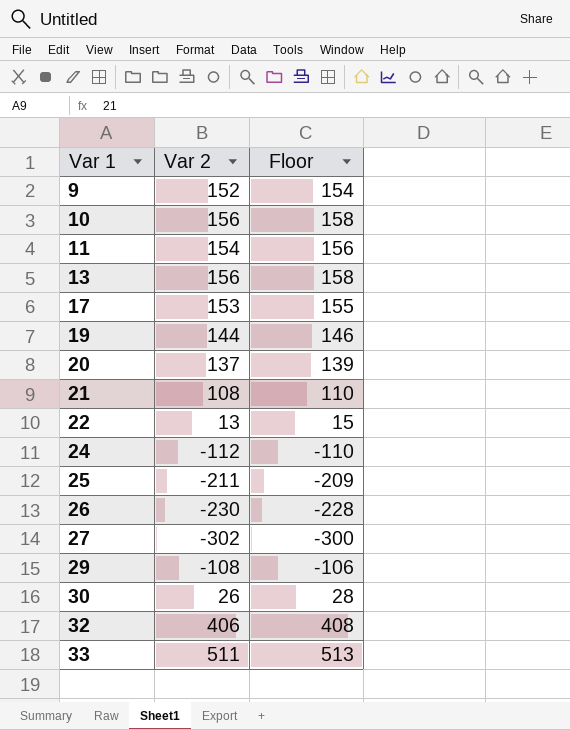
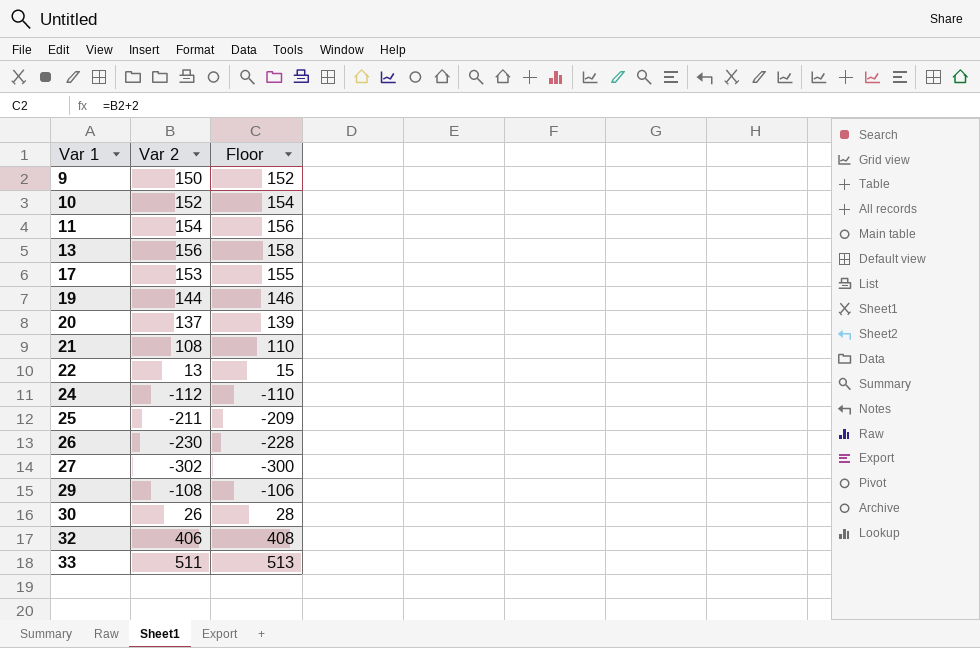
9 | Var 2: 152 -> 150
9 | Floor: 154 -> 152
10 | Var 2: 156 -> 152
10 | Floor: 158 -> 154

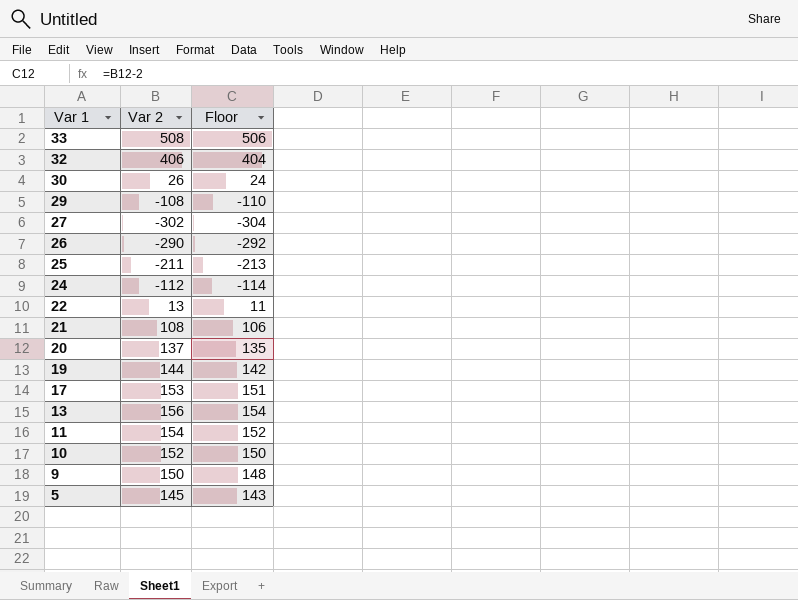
row order: Var 1 ascending -> Var 1 descending
column Floor | formula: [Var 2] + 2 -> [Var 2] - 2
33 | Var 2: 511 -> 508
26 | Var 2: -230 -> -290
row 5: none -> 145 | 143

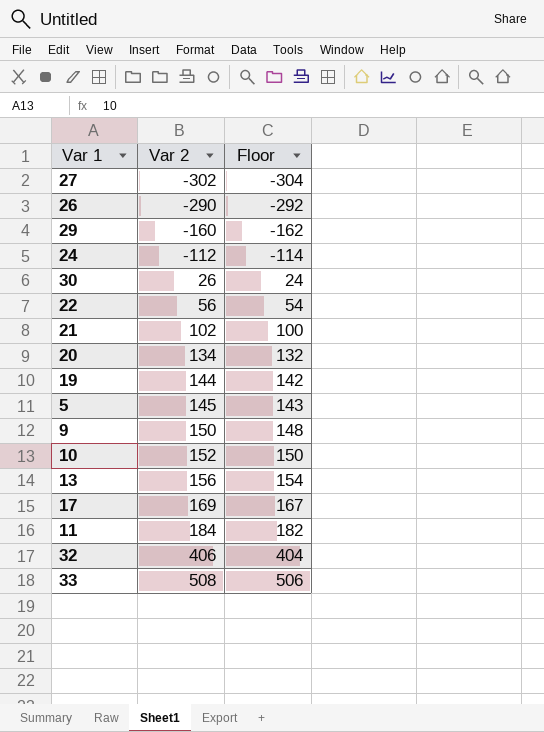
row order: Var 1 descending -> Var 2 ascending
row 25: -211 | -213 -> none
29 | Var 2: -108 -> -160
29 | Floor: -110 -> -162
22 | Var 2: 13 -> 56
22 | Floor: 11 -> 54
21 | Var 2: 108 -> 102
21 | Floor: 106 -> 100
20 | Var 2: 137 -> 134
20 | Floor: 135 -> 132
17 | Var 2: 153 -> 169
17 | Floor: 151 -> 167
11 | Var 2: 154 -> 184
11 | Floor: 152 -> 182

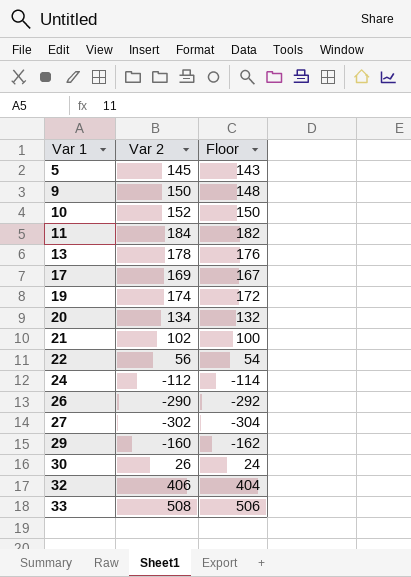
row order: Var 2 ascending -> Var 1 ascending
13 | Var 2: 156 -> 178
13 | Floor: 154 -> 176
19 | Var 2: 144 -> 174
19 | Floor: 142 -> 172

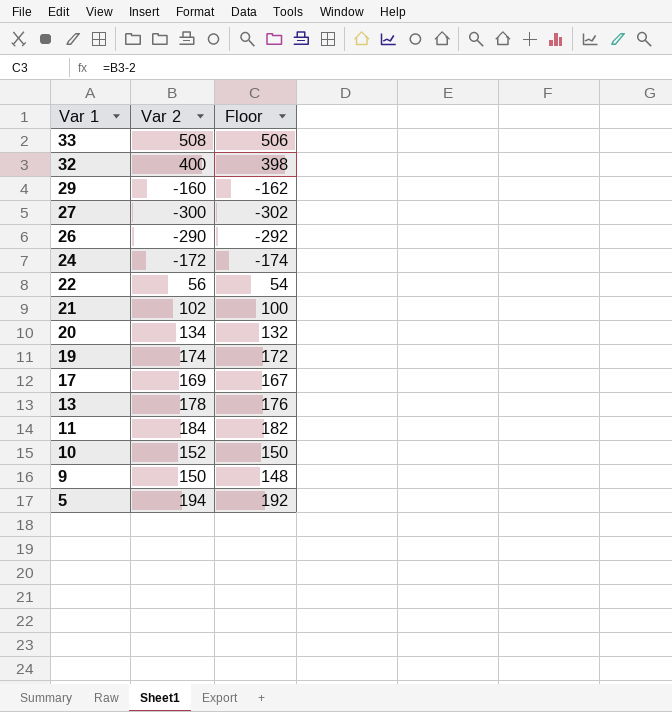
row order: Var 1 ascending -> Var 1 descending
row 30: 26 | 24 -> none
32 | Var 2: 406 -> 400
32 | Floor: 404 -> 398
27 | Var 2: -302 -> -300
27 | Floor: -304 -> -302
24 | Var 2: -112 -> -172
24 | Floor: -114 -> -174
5 | Var 2: 145 -> 194
5 | Floor: 143 -> 192

